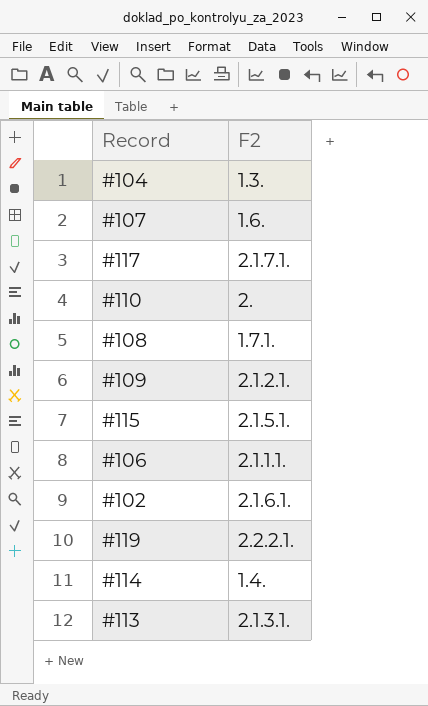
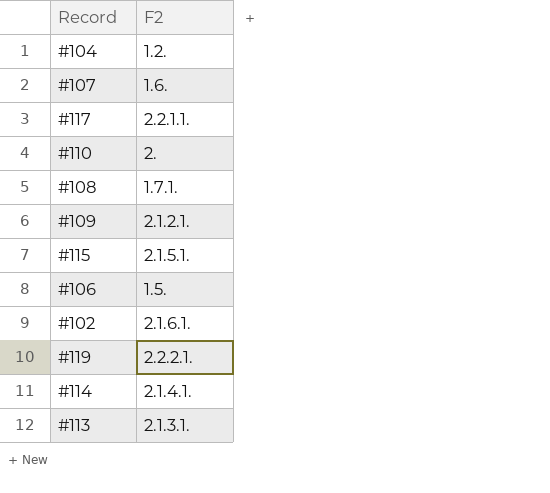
#104 | F2: 1.3. -> 1.2.
#117 | F2: 2.1.7.1. -> 2.2.1.1.
#106 | F2: 2.1.1.1. -> 1.5.
#114 | F2: 1.4. -> 2.1.4.1.

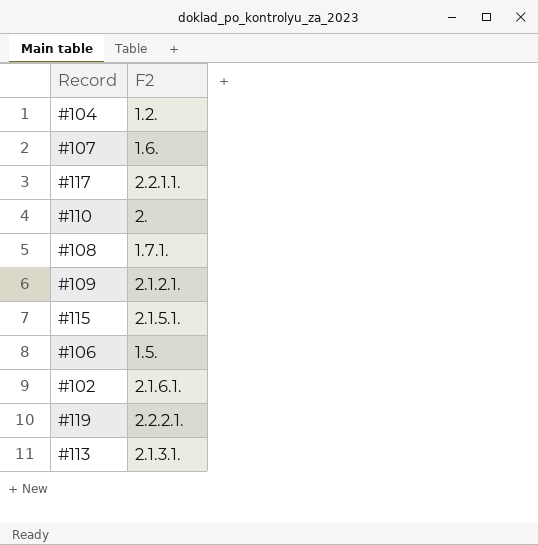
row #114: 2.1.4.1. -> none

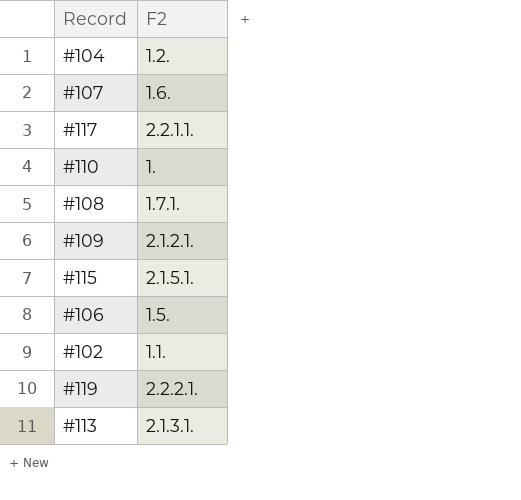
#110 | F2: 2. -> 1.
#102 | F2: 2.1.6.1. -> 1.1.

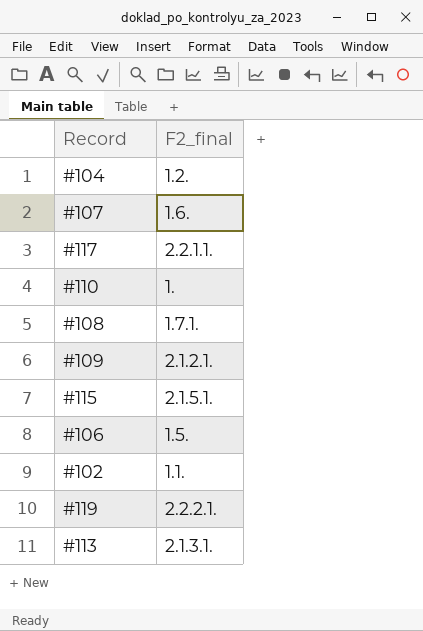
column name: F2 -> F2_final

